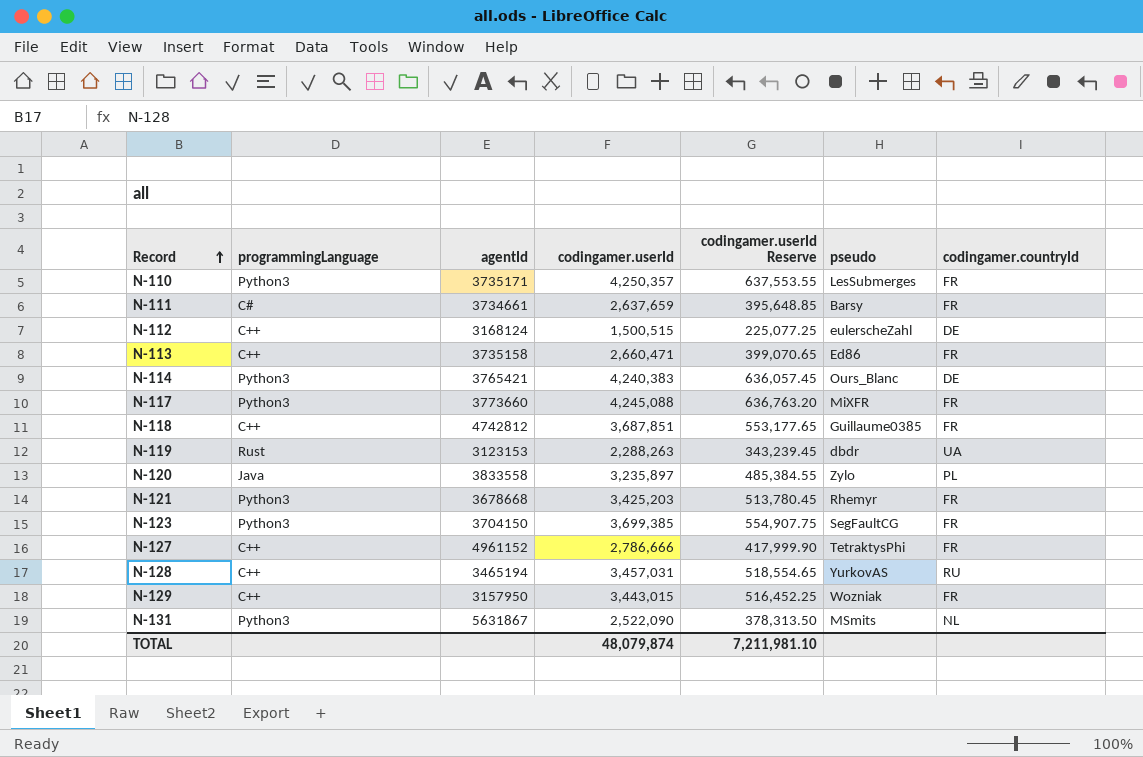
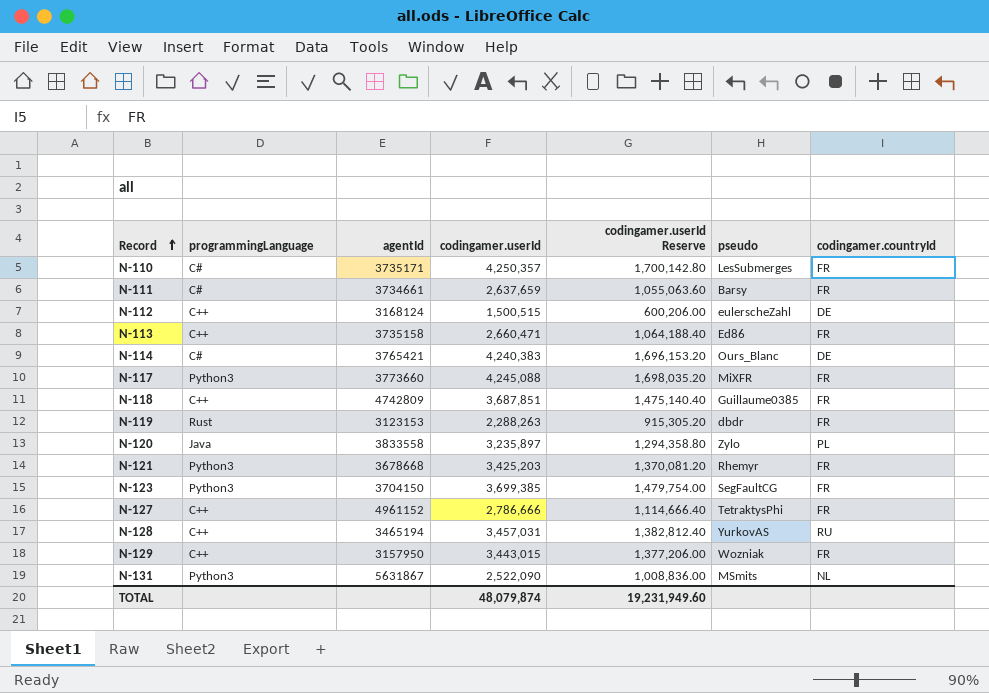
column codingamer.userId Reserve | formula: [codingamer.userId] * 0.15 -> [codingamer.userId] * 0.4
N-110 | programmingLanguage: Python3 -> C#
N-114 | programmingLanguage: Python3 -> C#
N-118 | agentId: 4742812 -> 4742809
N-119 | codingamer.countryId: UA -> FR
TOTAL | codingamer.userId Reserve: 7,211,981.10 -> 19,231,949.60

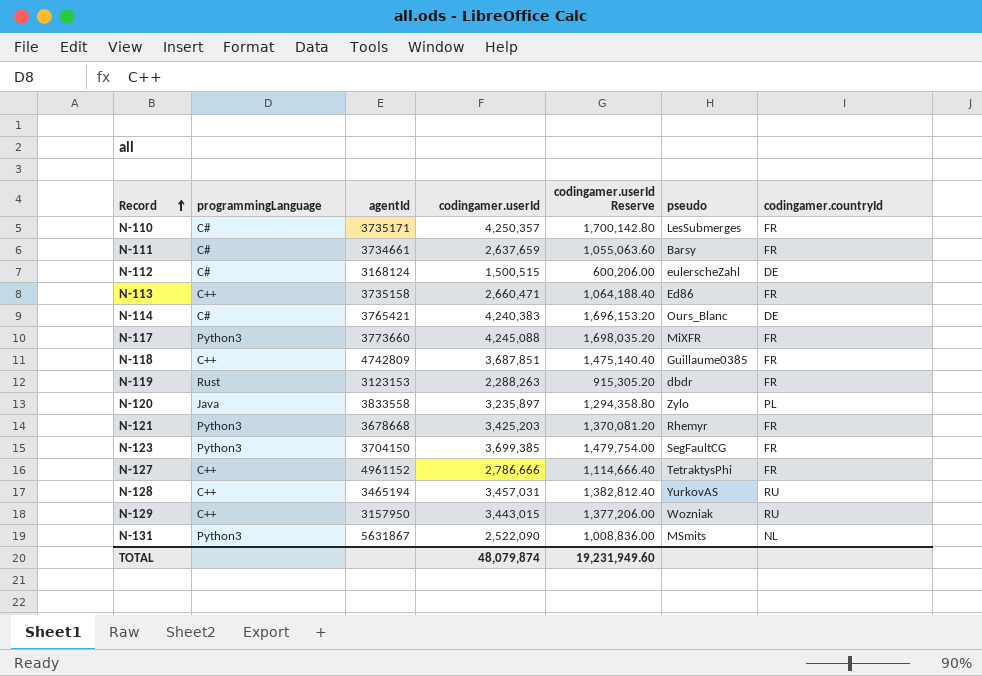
N-112 | programmingLanguage: C++ -> C#
N-129 | codingamer.countryId: FR -> RU

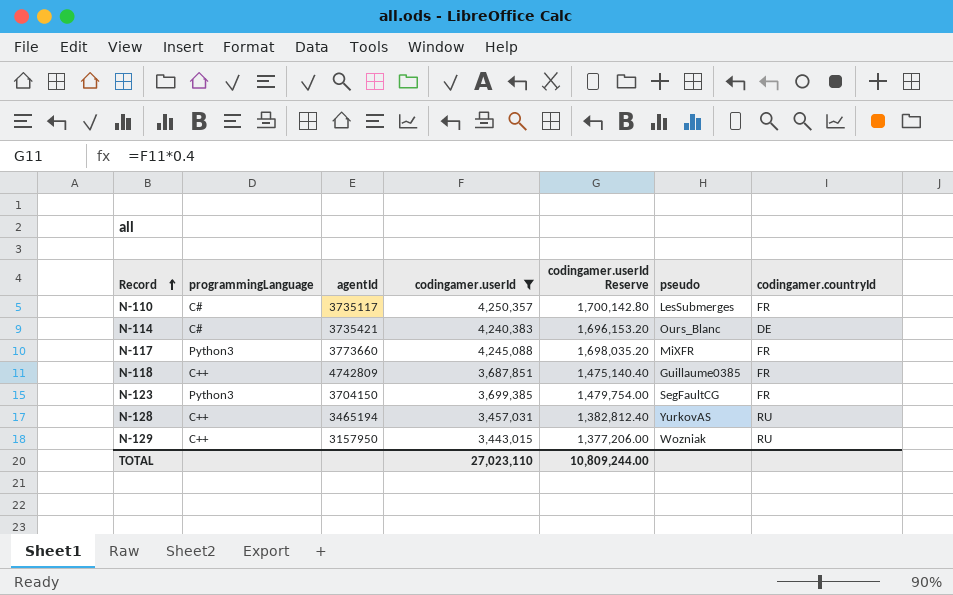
filter: none -> codingamer.userId >= 3,443,015
N-110 | agentId: 3735171 -> 3735117
N-114 | agentId: 3765421 -> 3735421
TOTAL | codingamer.userId: 48,079,874 -> 27,023,110
TOTAL | codingamer.userId Reserve: 19,231,949.60 -> 10,809,244.00

